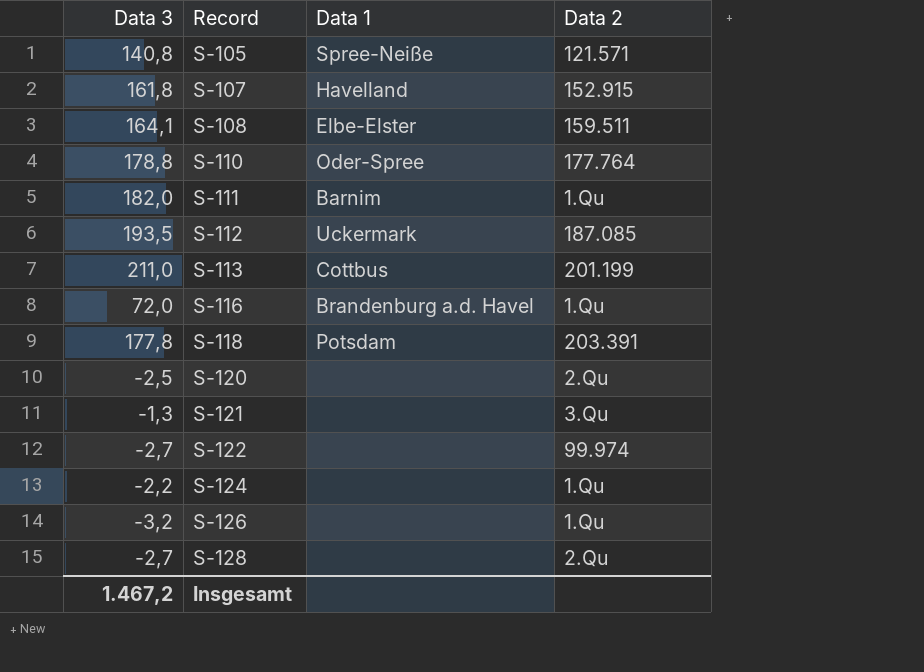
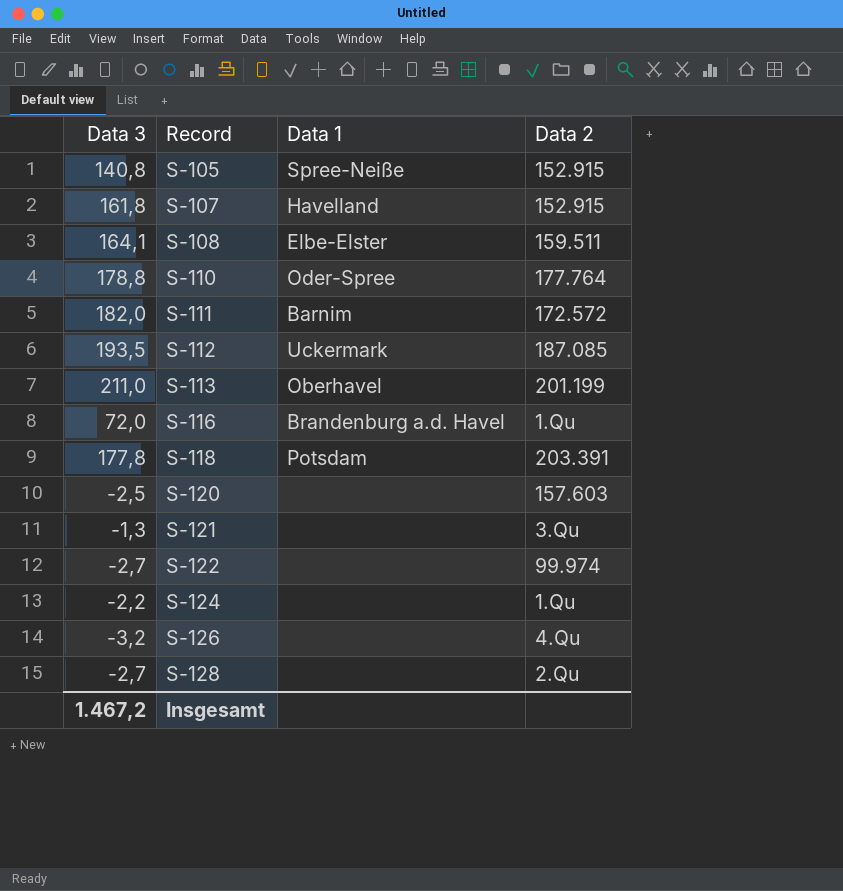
S-105 | Data 2: 121.571 -> 152.915
S-111 | Data 2: 1.Qu -> 172.572
S-113 | Data 1: Cottbus -> Oberhavel
S-120 | Data 2: 2.Qu -> 157.603
S-126 | Data 2: 1.Qu -> 4.Qu

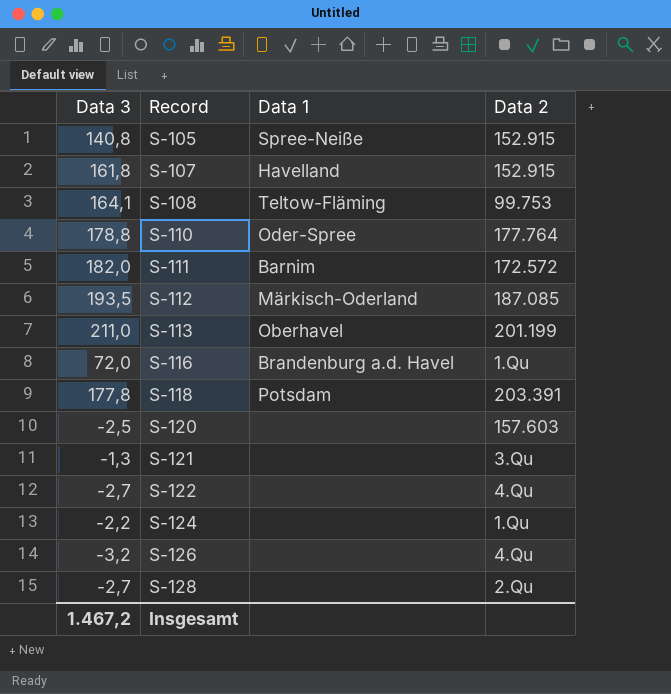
S-108 | Data 1: Elbe-Elster -> Teltow-Fläming
S-108 | Data 2: 159.511 -> 99.753
S-112 | Data 1: Uckermark -> Märkisch-Oderland
S-122 | Data 2: 99.974 -> 4.Qu

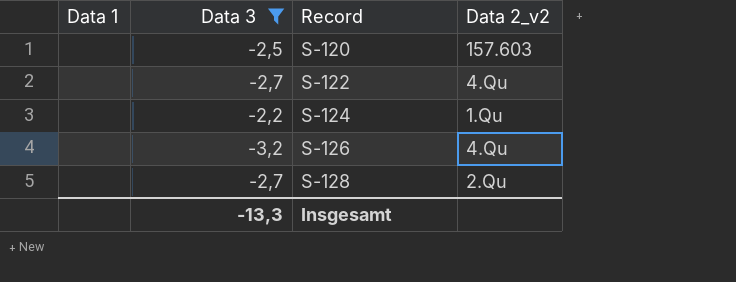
filter: none -> Data 3 <= -2,2
column Data 1 | position: 3 -> 1
column name: Data 2 -> Data 2_v2
Insgesamt | Data 3: 1.467,2 -> -13,3

